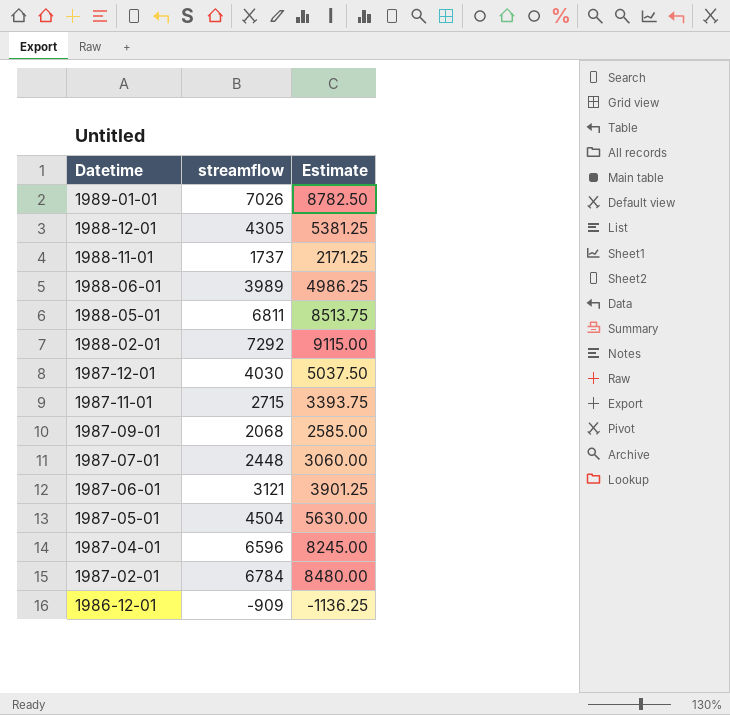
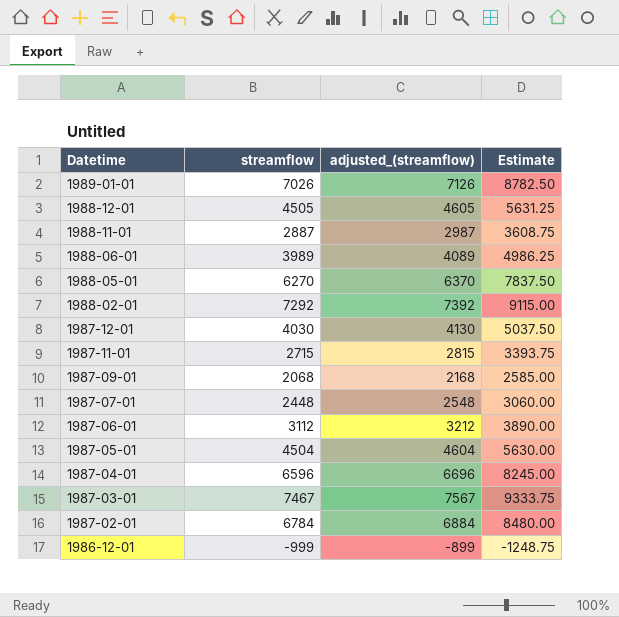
column adjusted_(streamflow) | formula: none -> [streamflow] + 100
1988-12-01 | streamflow: 4305 -> 4505
1988-12-01 | Estimate: 5381.25 -> 5631.25
1988-11-01 | streamflow: 1737 -> 2887
1988-11-01 | Estimate: 2171.25 -> 3608.75
1988-05-01 | streamflow: 6811 -> 6270
1988-05-01 | Estimate: 8513.75 -> 7837.50
1987-06-01 | streamflow: 3121 -> 3112
1987-06-01 | Estimate: 3901.25 -> 3890.00
row 1987-03-01: none -> 7467 | 7567 | 9333.75
1986-12-01 | streamflow: -909 -> -999
1986-12-01 | Estimate: -1136.25 -> -1248.75

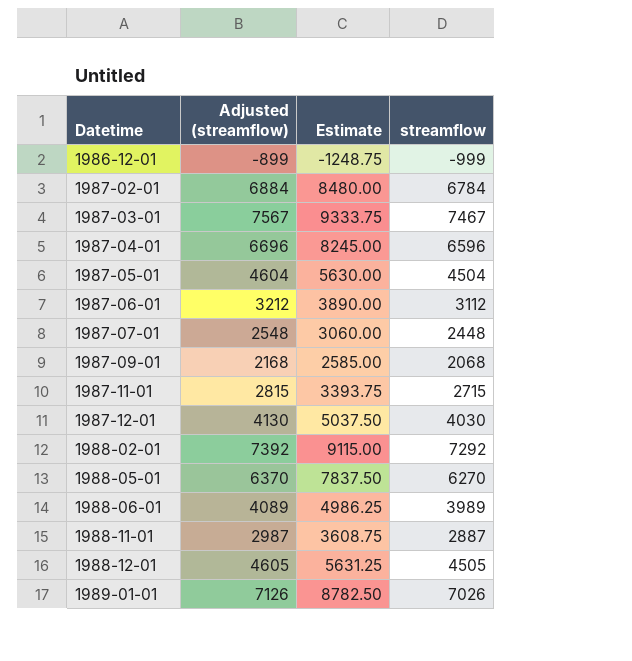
row order: Datetime descending -> Datetime ascending
column name: adjusted_(streamflow) -> Adjusted (streamflow)
column streamflow | position: 2 -> 4

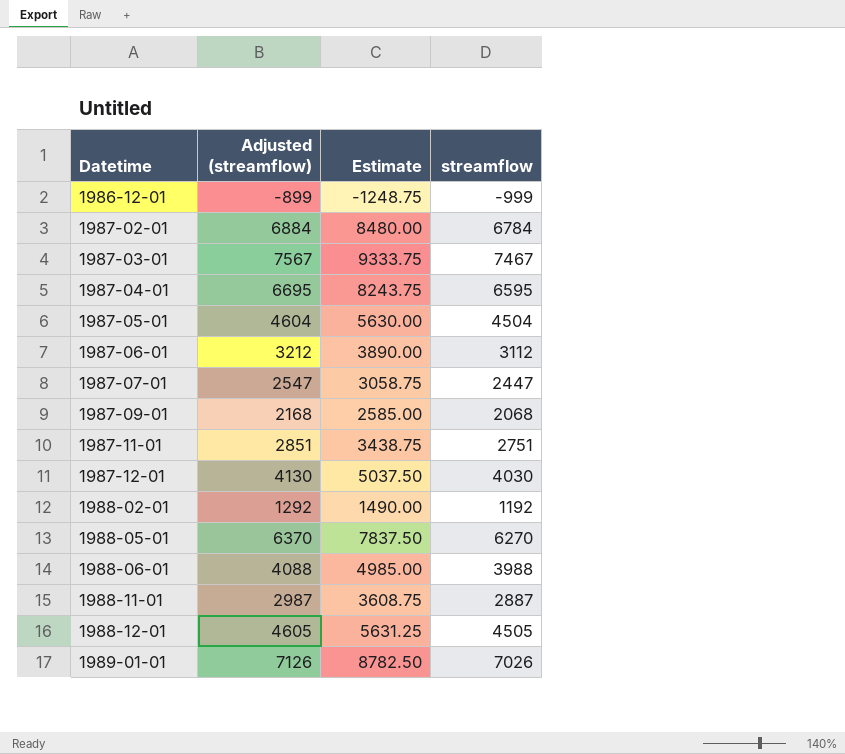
1987-04-01 | Adjusted (streamflow): 6696 -> 6695
1987-04-01 | Estimate: 8245.00 -> 8243.75
1987-04-01 | streamflow: 6596 -> 6595
1987-07-01 | Adjusted (streamflow): 2548 -> 2547
1987-07-01 | Estimate: 3060.00 -> 3058.75
1987-07-01 | streamflow: 2448 -> 2447
1987-11-01 | Adjusted (streamflow): 2815 -> 2851
1987-11-01 | Estimate: 3393.75 -> 3438.75
1987-11-01 | streamflow: 2715 -> 2751
1988-02-01 | Adjusted (streamflow): 7392 -> 1292
1988-02-01 | Estimate: 9115.00 -> 1490.00
1988-02-01 | streamflow: 7292 -> 1192
1988-06-01 | Adjusted (streamflow): 4089 -> 4088
1988-06-01 | Estimate: 4986.25 -> 4985.00
1988-06-01 | streamflow: 3989 -> 3988

